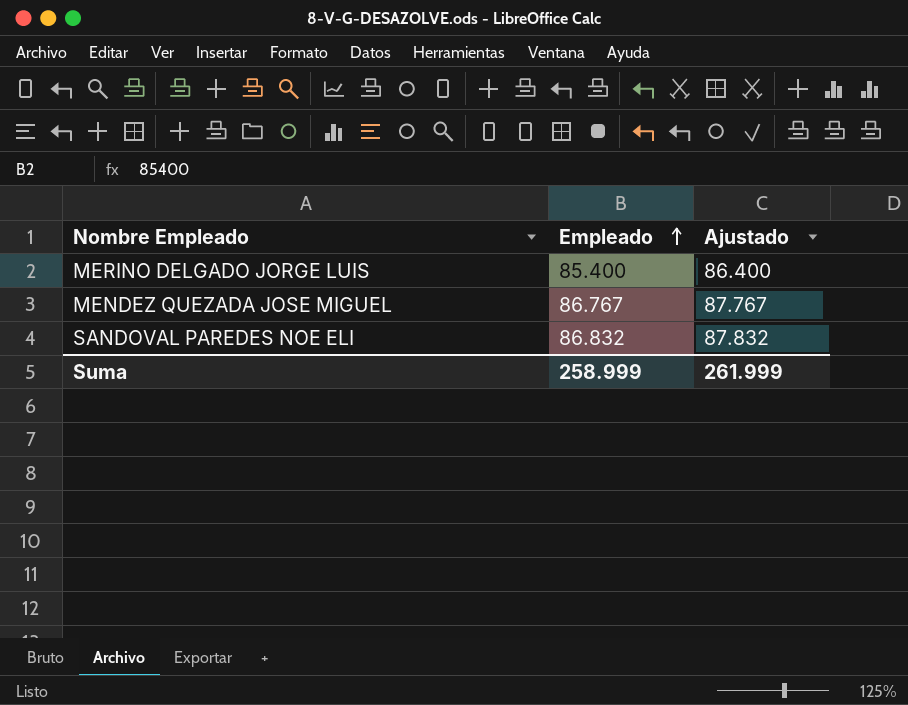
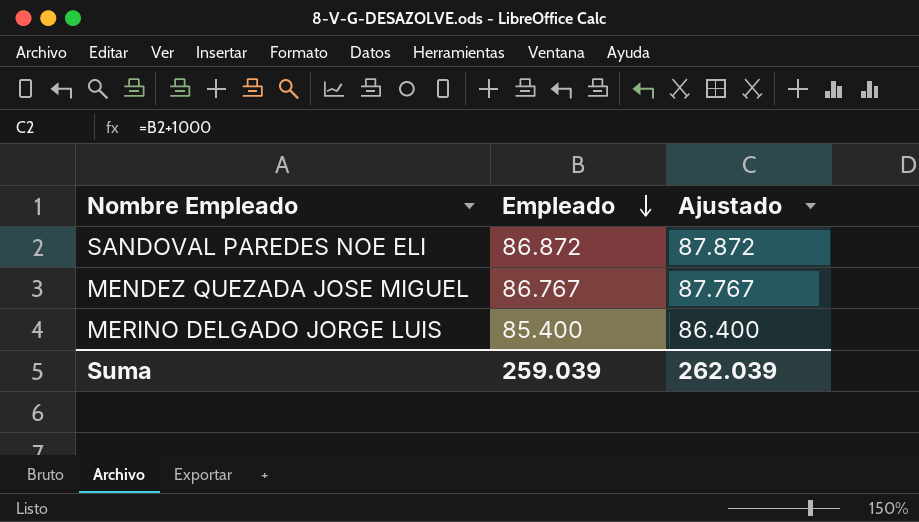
row order: Empleado ascending -> Empleado descending
SANDOVAL PAREDES NOE ELI | Empleado: 86.832 -> 86.872
SANDOVAL PAREDES NOE ELI | Ajustado: 87.832 -> 87.872
Suma | Empleado: 258.999 -> 259.039
Suma | Ajustado: 261.999 -> 262.039

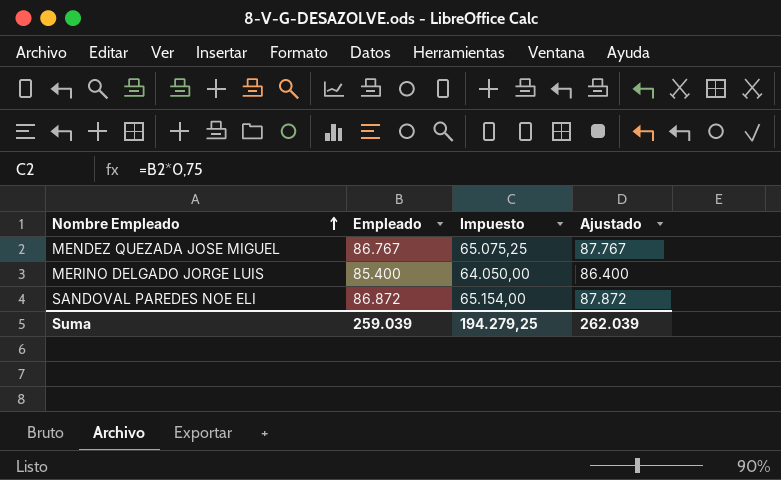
row order: Empleado descending -> Nombre Empleado ascending
column Impuesto | formula: none -> [Empleado] * 0,75

